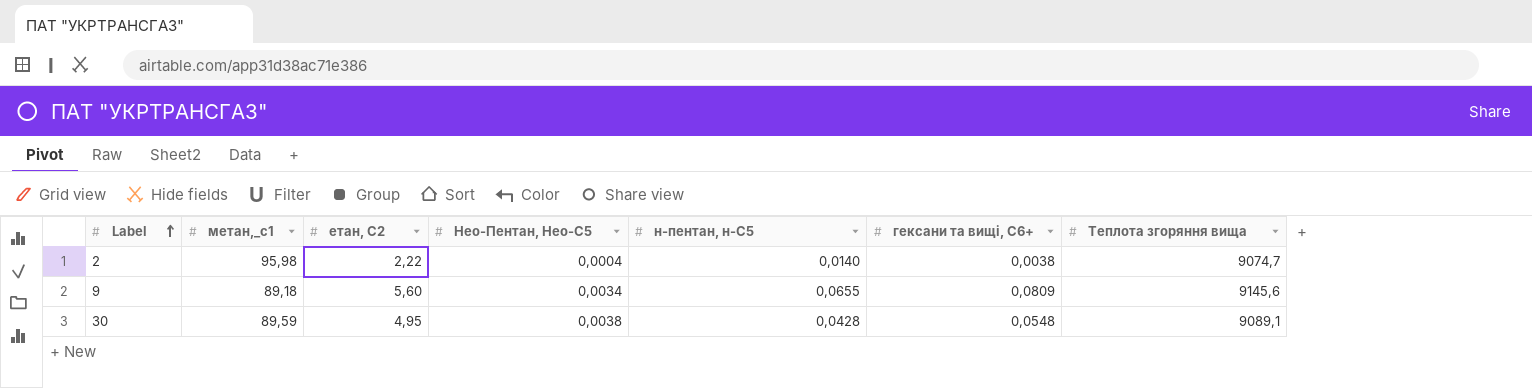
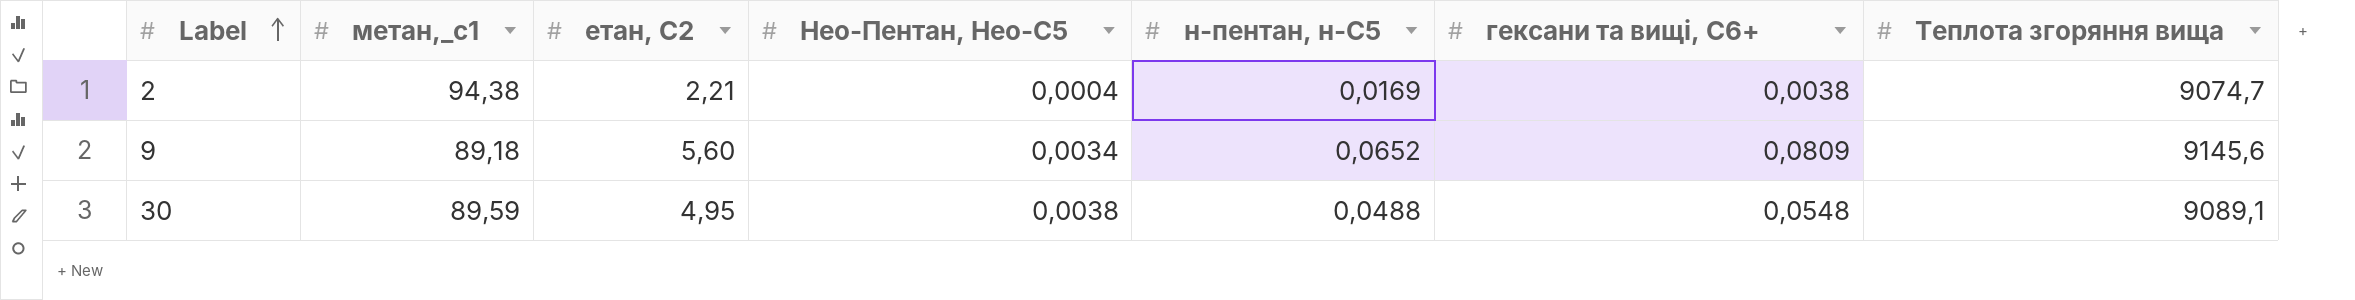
2 | метан,_с1: 95,98 -> 94,38
2 | етан, С2: 2,22 -> 2,21
2 | н-пентан, н-С5: 0,0140 -> 0,0169
9 | н-пентан, н-С5: 0,0655 -> 0,0652
30 | н-пентан, н-С5: 0,0428 -> 0,0488

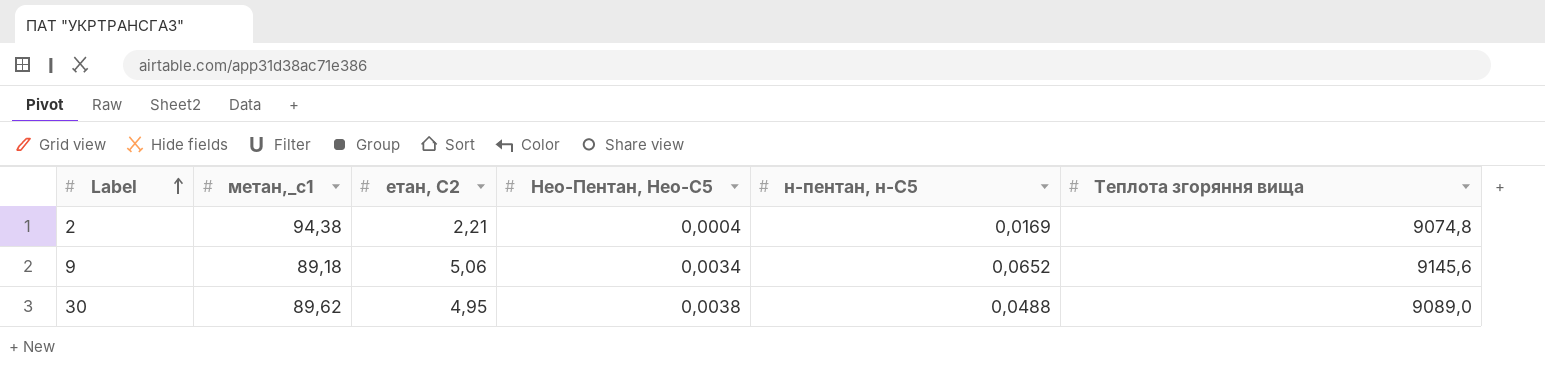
column гексани та вищі, С6+ | position: 6 -> none
2 | Теплота згоряння вища: 9074,7 -> 9074,8
9 | етан, С2: 5,60 -> 5,06
30 | метан,_с1: 89,59 -> 89,62
30 | Теплота згоряння вища: 9089,1 -> 9089,0

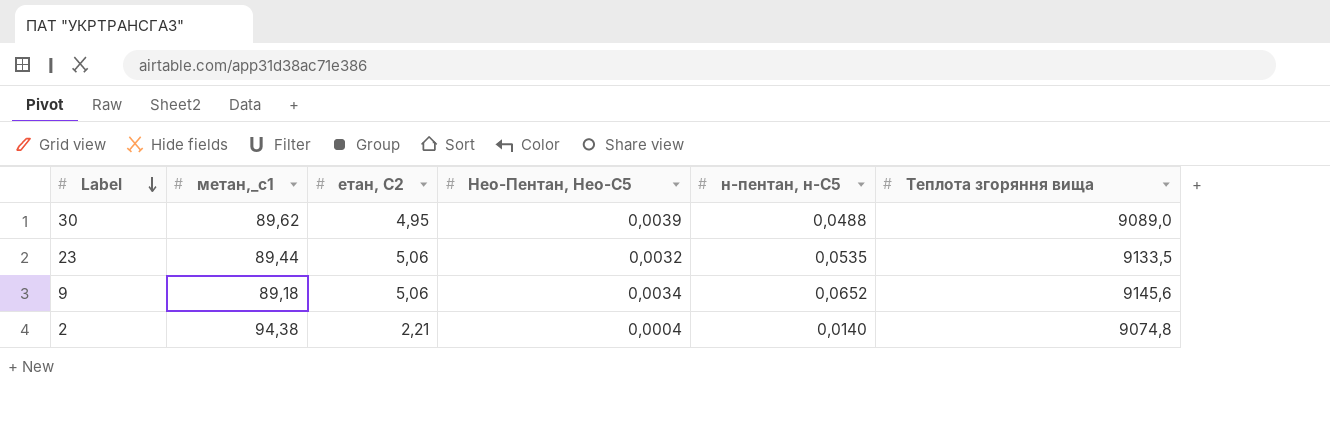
row order: Label ascending -> Label descending
30 | Нео-Пентан, Нео-С5: 0,0038 -> 0,0039
row 23: none -> 89,44 | 5,06 | 0,0032 | 0,0535 | 9133,5
2 | н-пентан, н-С5: 0,0169 -> 0,0140

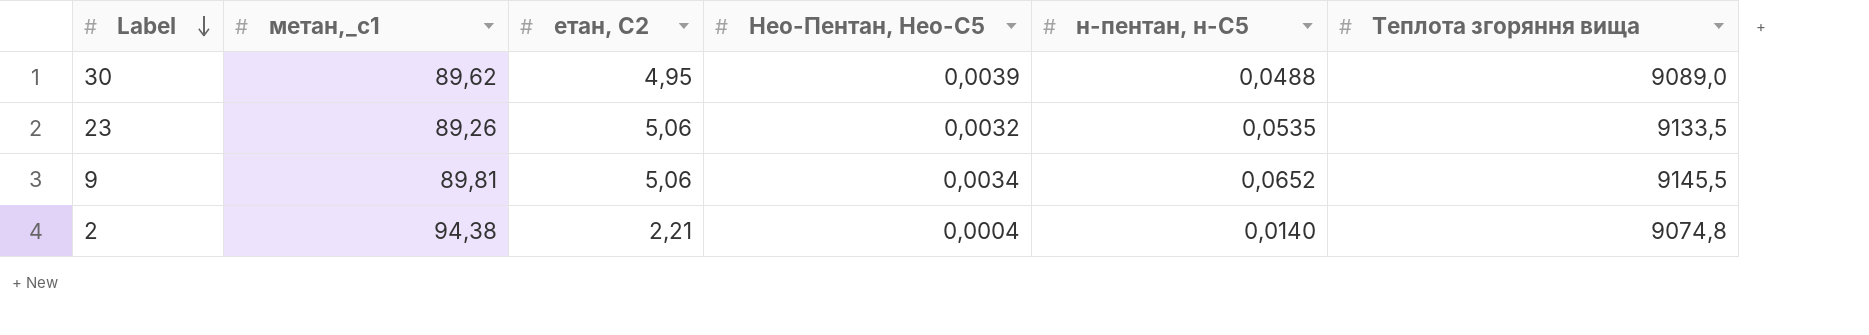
23 | метан,_с1: 89,44 -> 89,26
9 | метан,_с1: 89,18 -> 89,81
9 | Теплота згоряння вища: 9145,6 -> 9145,5

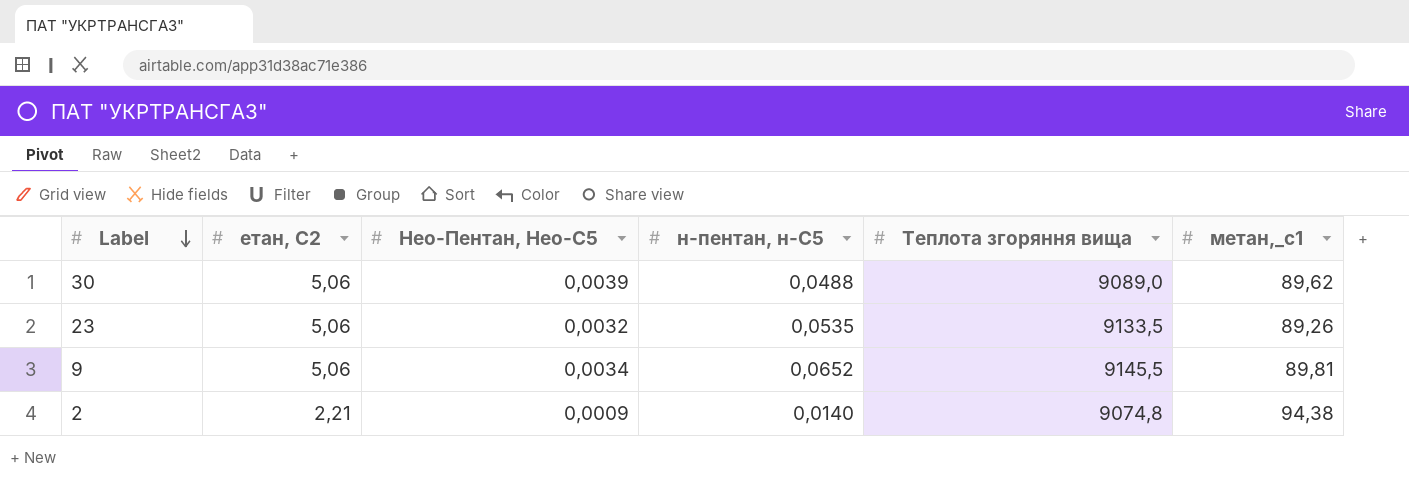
column метан,_с1 | position: 2 -> 6
30 | етан, С2: 4,95 -> 5,06
2 | Нео-Пентан, Нео-С5: 0,0004 -> 0,0009

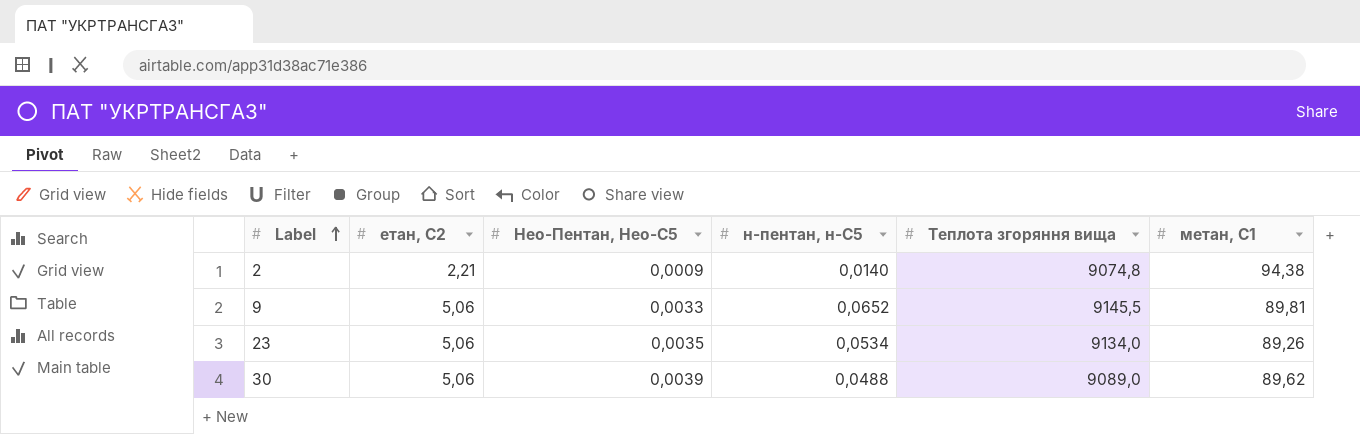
row order: Label descending -> Label ascending
column name: метан,_с1 -> метан, С1
9 | Нео-Пентан, Нео-С5: 0,0034 -> 0,0033
23 | Нео-Пентан, Нео-С5: 0,0032 -> 0,0035
23 | н-пентан, н-С5: 0,0535 -> 0,0534
23 | Теплота згоряння вища: 9133,5 -> 9134,0

